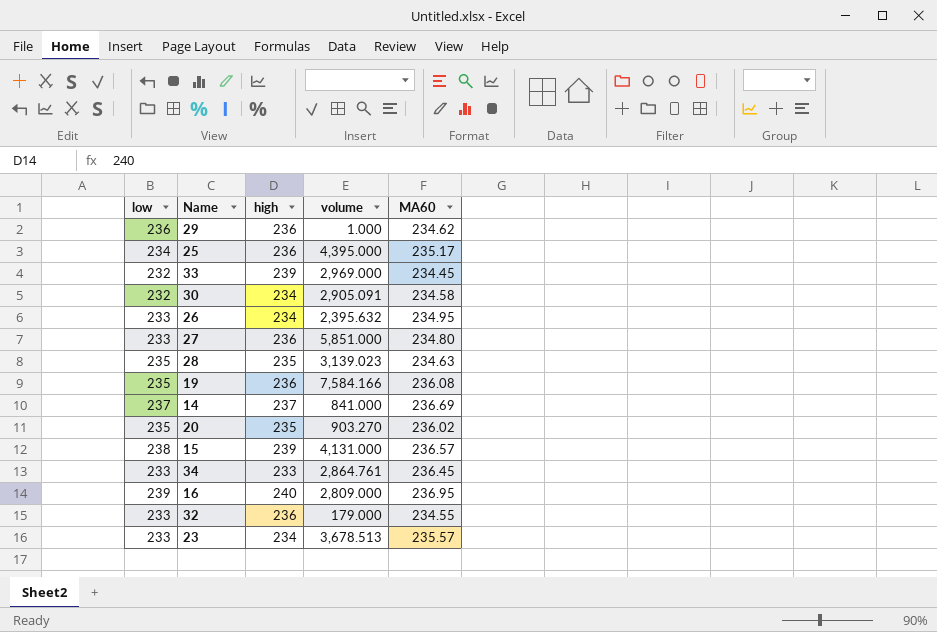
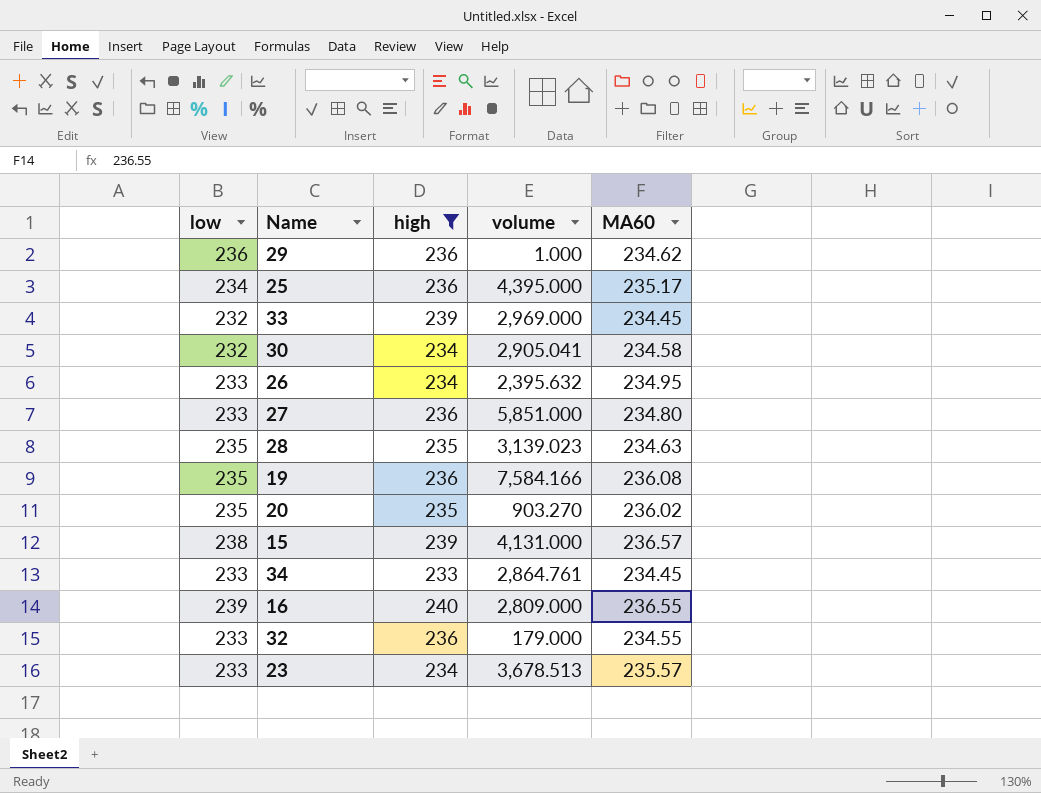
filter: none -> high != 237
30 | volume: 2,905.091 -> 2,905.041
34 | MA60: 236.45 -> 234.45
16 | MA60: 236.95 -> 236.55

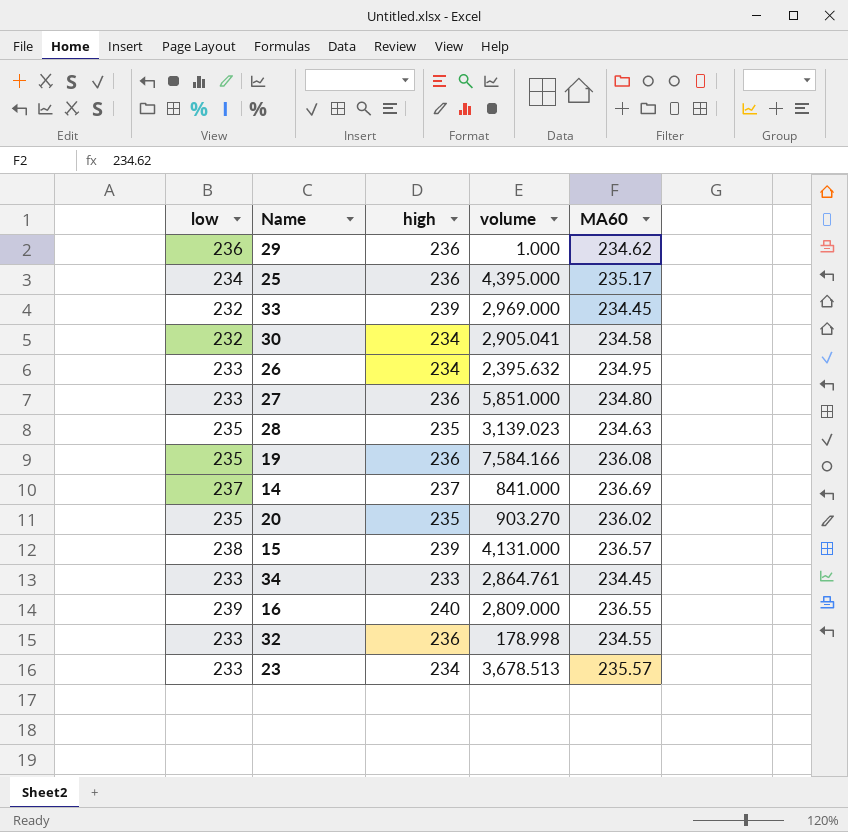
filter: high != 237 -> none
32 | volume: 179.000 -> 178.998

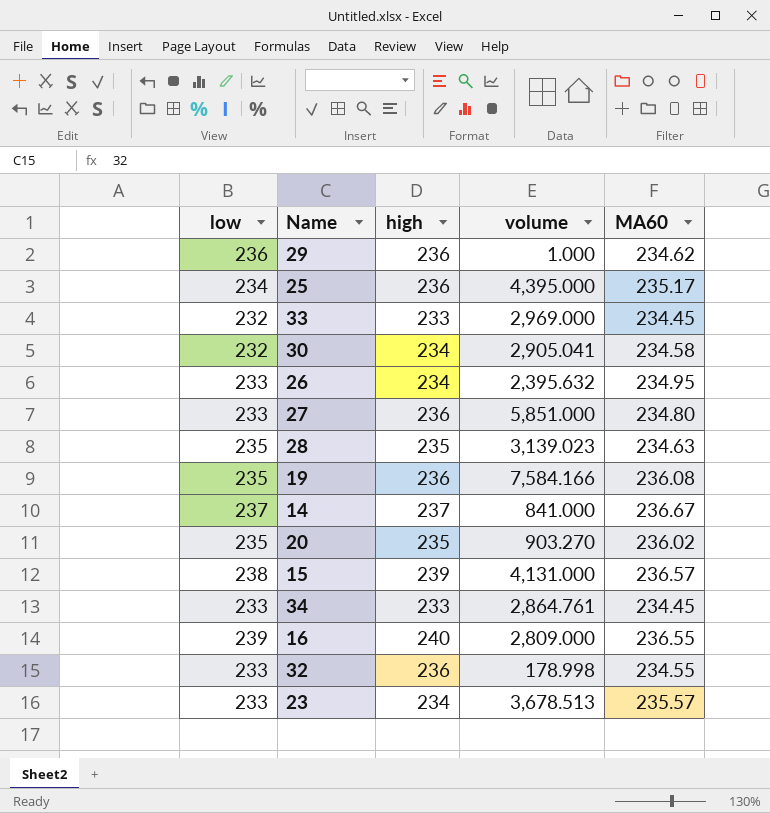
33 | high: 239 -> 233
14 | MA60: 236.69 -> 236.67

